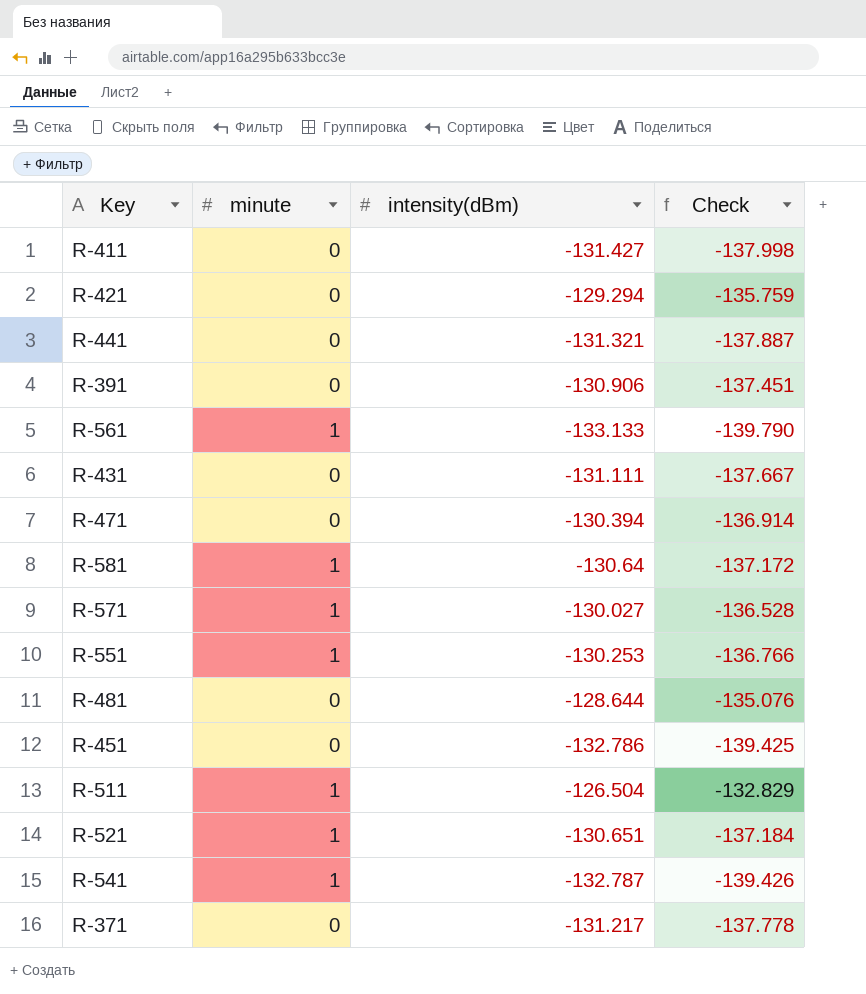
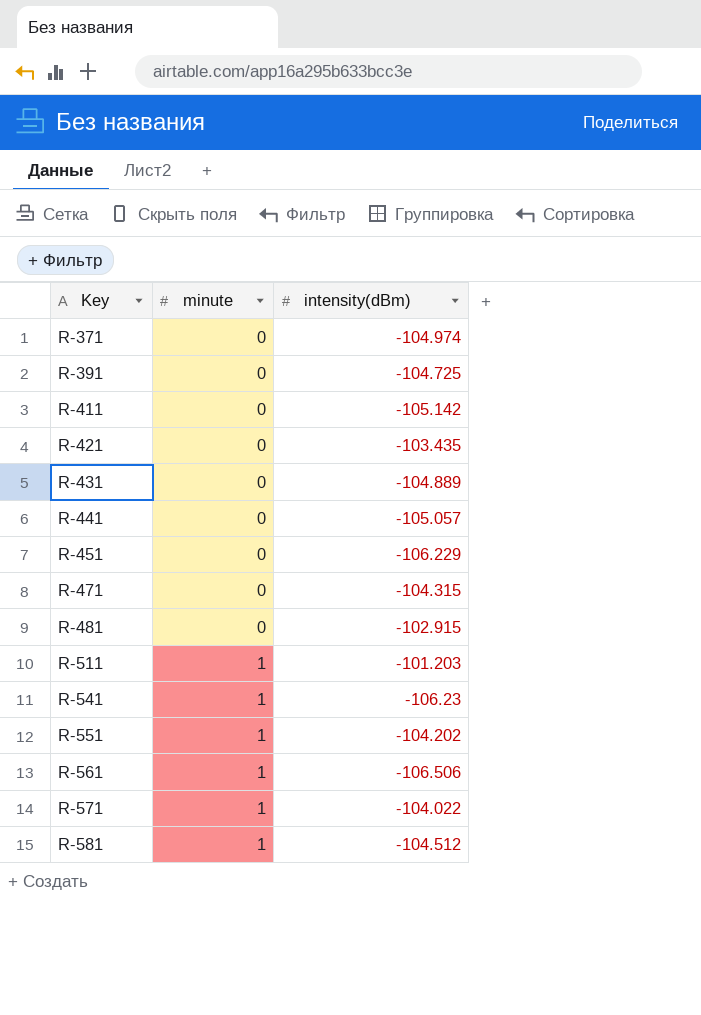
row order: none -> Key ascending
column Check | formula: [intensity(dBm)] * 1.05 -> none
row R-521: 1 | -130.651 | -137.184 -> none
R-371 | intensity(dBm): -131.217 -> -104.974
R-391 | intensity(dBm): -130.906 -> -104.725
R-411 | intensity(dBm): -131.427 -> -105.142
R-421 | intensity(dBm): -129.294 -> -103.435
R-431 | intensity(dBm): -131.111 -> -104.889
R-441 | intensity(dBm): -131.321 -> -105.057
R-451 | intensity(dBm): -132.786 -> -106.229
R-471 | intensity(dBm): -130.394 -> -104.315
R-481 | intensity(dBm): -128.644 -> -102.915
R-511 | intensity(dBm): -126.504 -> -101.203
R-541 | intensity(dBm): -132.787 -> -106.23
R-551 | intensity(dBm): -130.253 -> -104.202
R-561 | intensity(dBm): -133.133 -> -106.506
R-571 | intensity(dBm): -130.027 -> -104.022
R-581 | intensity(dBm): -130.64 -> -104.512

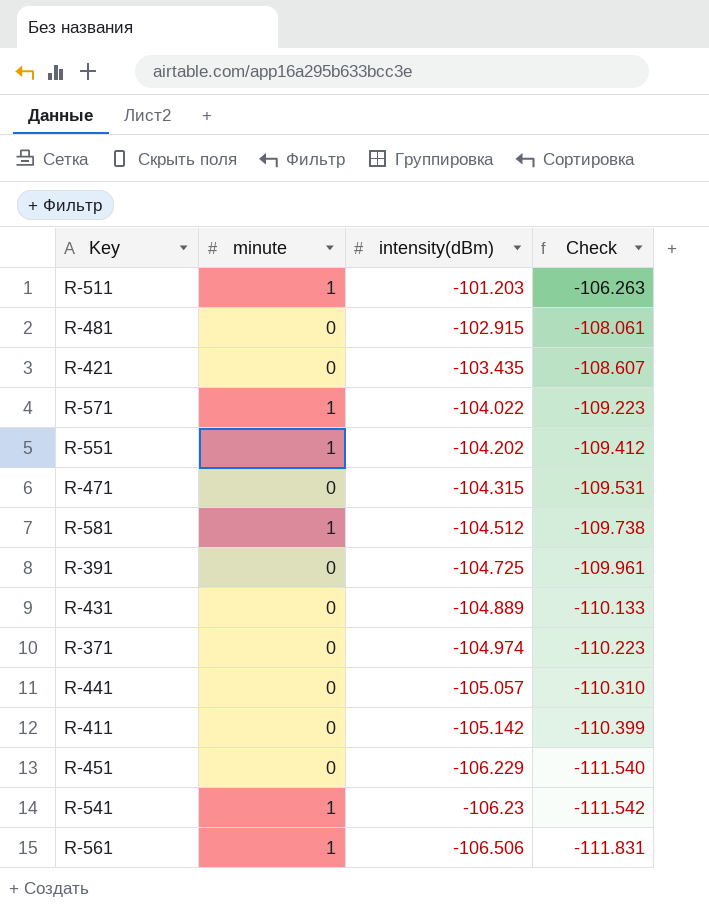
row order: Key ascending -> intensity(dBm) descending
column Check | formula: none -> [intensity(dBm)] * 1.05

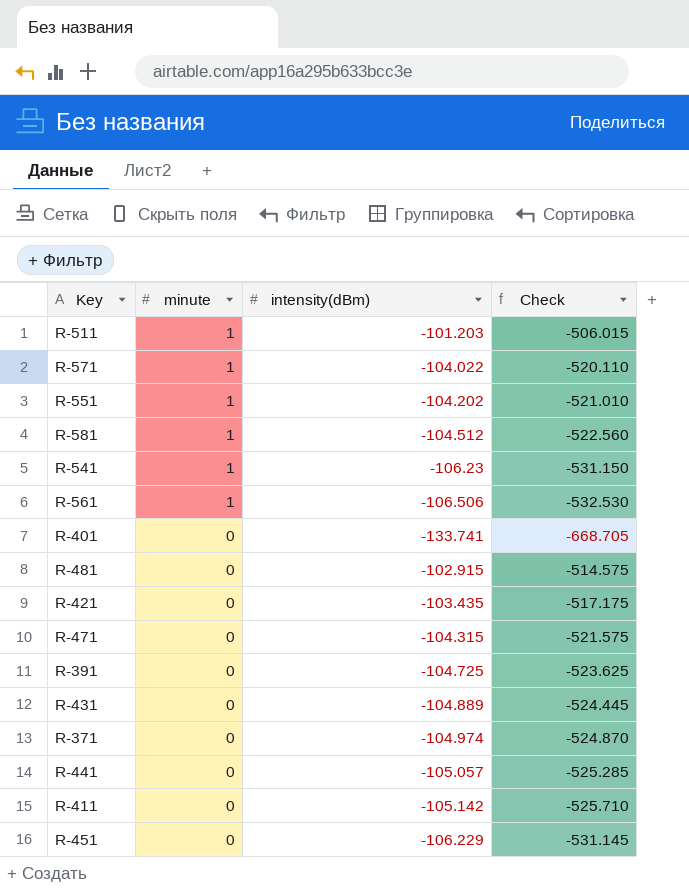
row order: intensity(dBm) descending -> minute descending
column Check | formula: [intensity(dBm)] * 1.05 -> [intensity(dBm)] * 5
row R-401: none -> 0 | -133.741 | -668.705

